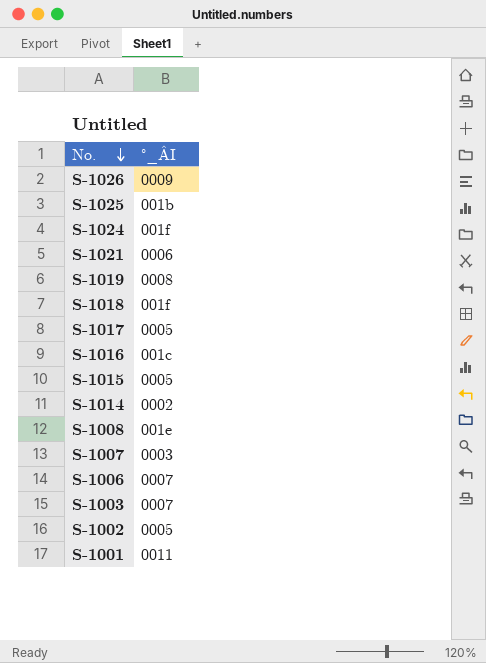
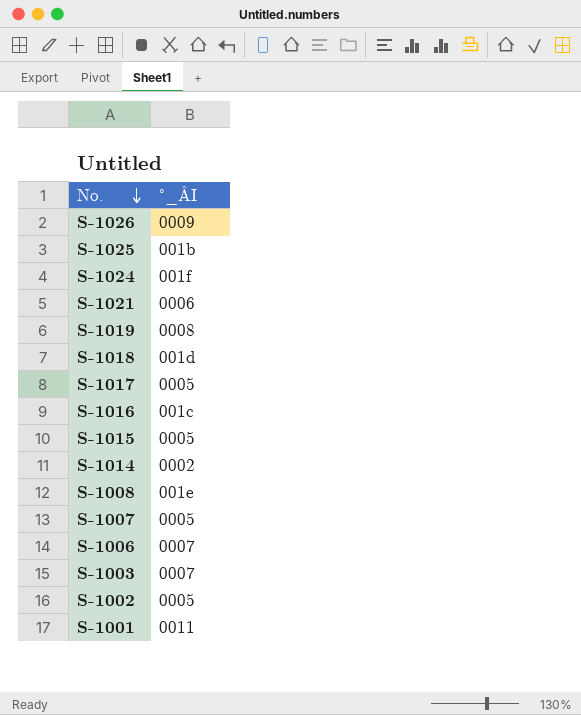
S-1018 | °_ÂI: 001f -> 001d
S-1007 | °_ÂI: 0003 -> 0005

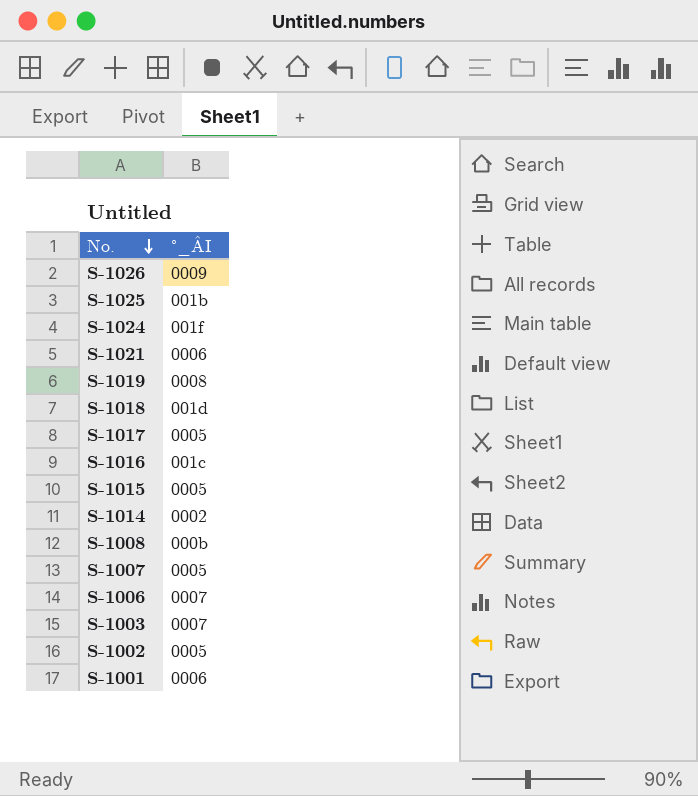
S-1008 | °_ÂI: 001e -> 000b
S-1001 | °_ÂI: 0011 -> 0006

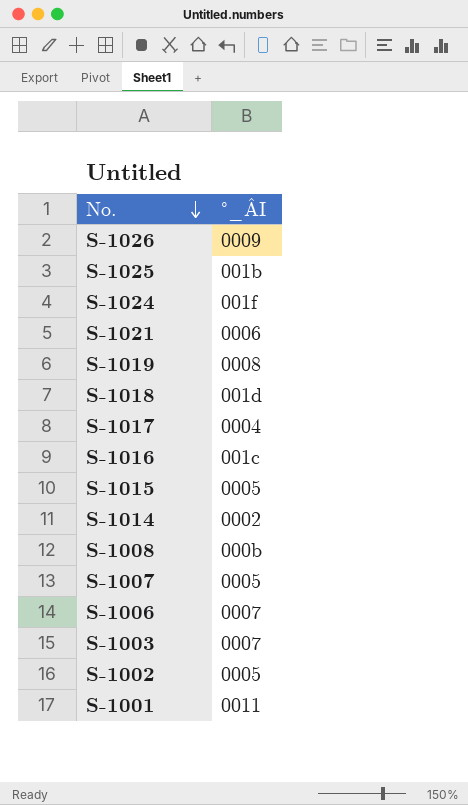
S-1017 | °_ÂI: 0005 -> 0004
S-1001 | °_ÂI: 0006 -> 0011

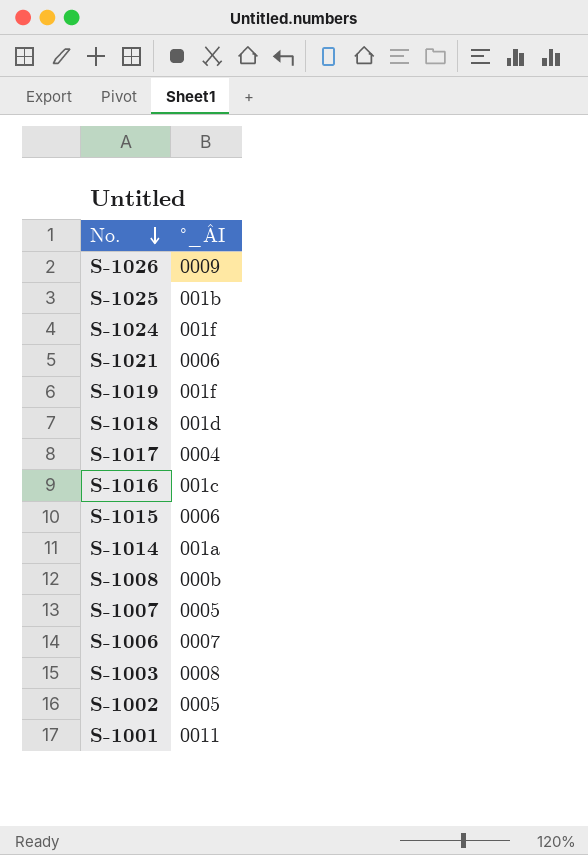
S-1019 | °_ÂI: 0008 -> 001f
S-1015 | °_ÂI: 0005 -> 0006
S-1014 | °_ÂI: 0002 -> 001a
S-1003 | °_ÂI: 0007 -> 0008

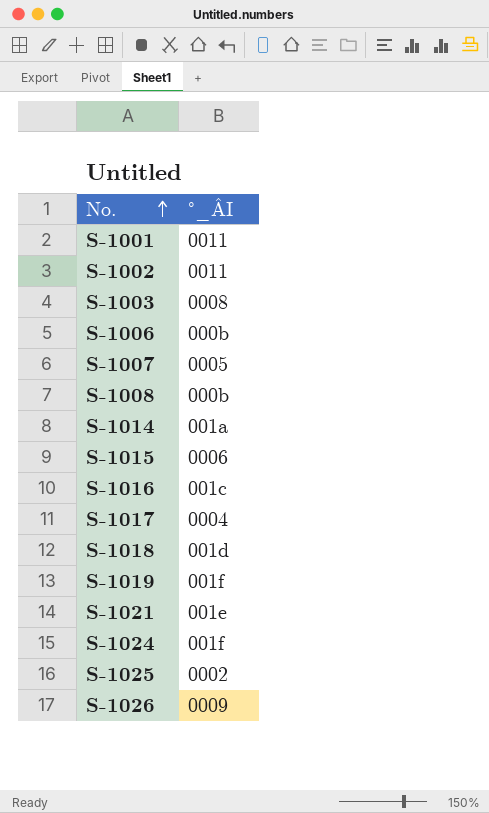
row order: No. descending -> No. ascending
S-1002 | °_ÂI: 0005 -> 0011
S-1006 | °_ÂI: 0007 -> 000b
S-1021 | °_ÂI: 0006 -> 001e
S-1025 | °_ÂI: 001b -> 0002

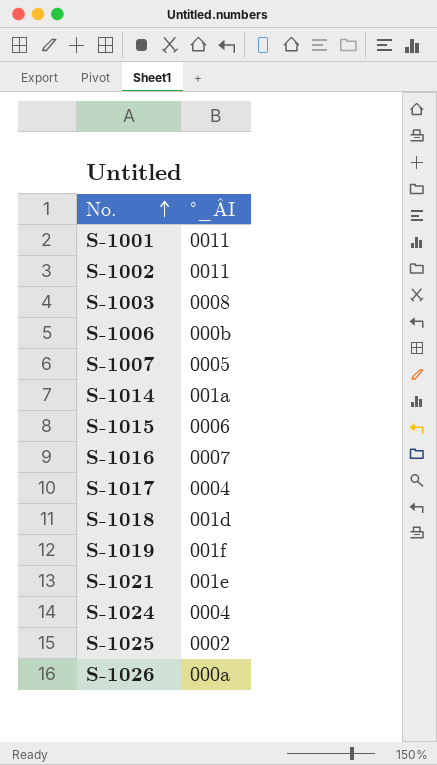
row S-1008: 000b -> none
S-1016 | °_ÂI: 001c -> 0007
S-1024 | °_ÂI: 001f -> 0004
S-1026 | °_ÂI: 0009 -> 000a

